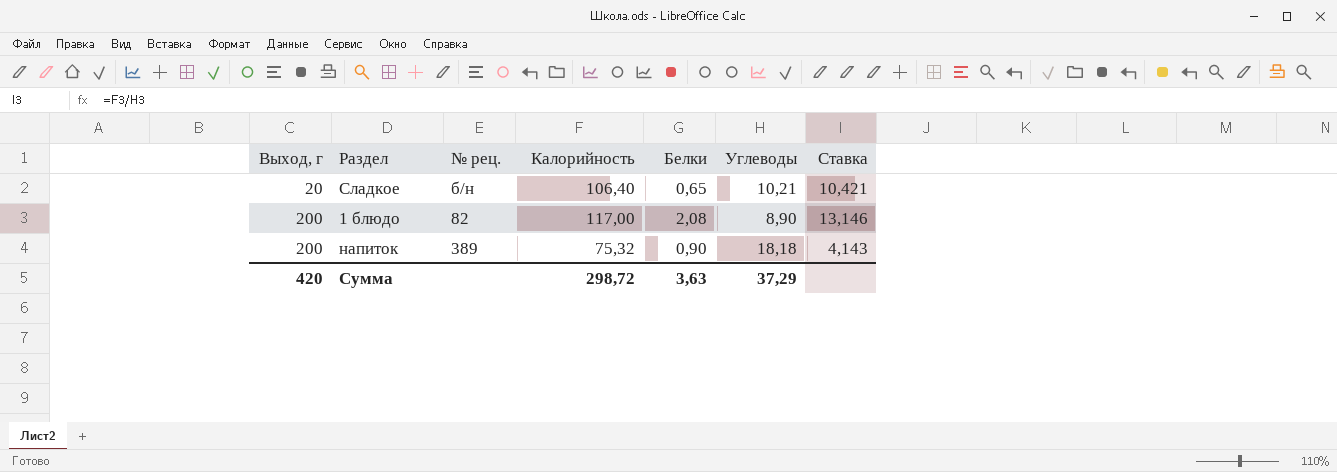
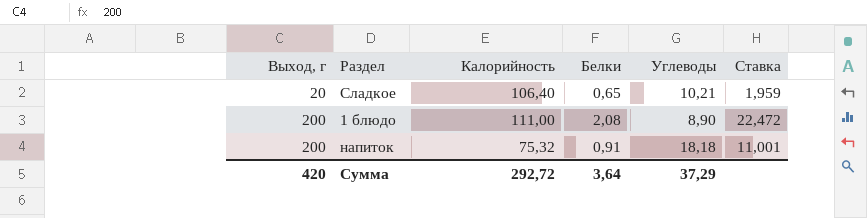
column № рец. | position: 3 -> none
column Ставка | formula: [Калорийность] / [Углеводы] -> [Выход, г] / [Углеводы]
1 блюдо | Калорийность: 117,00 -> 111,00
напиток | Белки: 0,90 -> 0,91
Сумма | Калорийность: 298,72 -> 292,72
Сумма | Белки: 3,63 -> 3,64

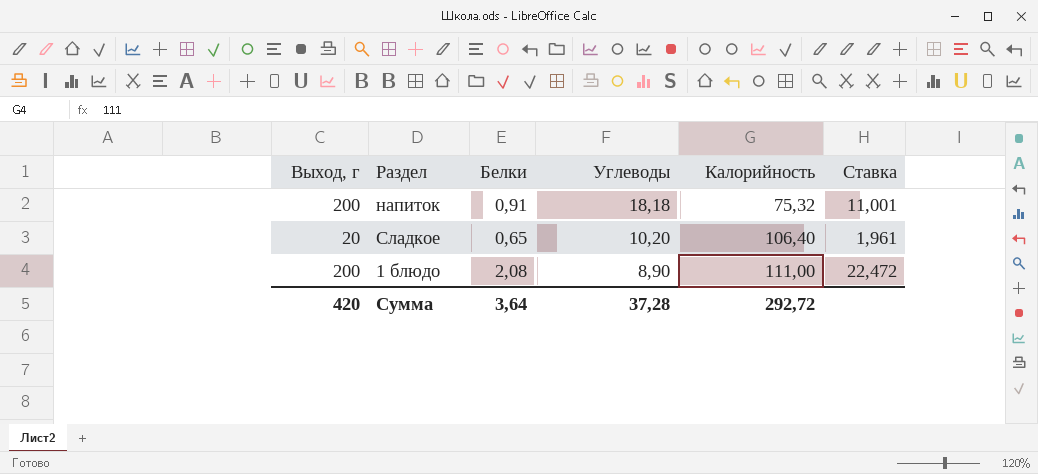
row order: Выход, г ascending -> Углеводы descending
column Калорийность | position: 3 -> 5
Сладкое | Углеводы: 10,21 -> 10,20
Сладкое | Ставка: 1,959 -> 1,961
Сумма | Углеводы: 37,29 -> 37,28

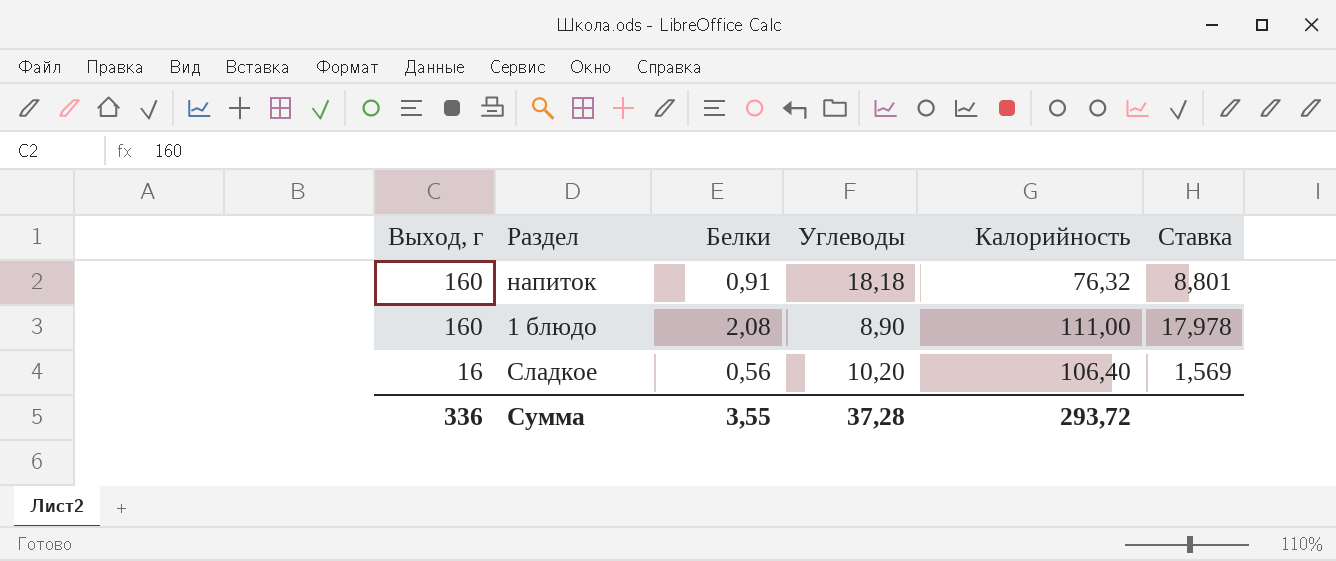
row order: Углеводы descending -> Выход, г descending
напиток | Выход, г: 200 -> 160
напиток | Калорийность: 75,32 -> 76,32
напиток | Ставка: 11,001 -> 8,801
1 блюдо | Выход, г: 200 -> 160
1 блюдо | Ставка: 22,472 -> 17,978
Сладкое | Выход, г: 20 -> 16
Сладкое | Белки: 0,65 -> 0,56
Сладкое | Ставка: 1,961 -> 1,569
Сумма | Выход, г: 420 -> 336
Сумма | Белки: 3,64 -> 3,55
Сумма | Калорийность: 292,72 -> 293,72

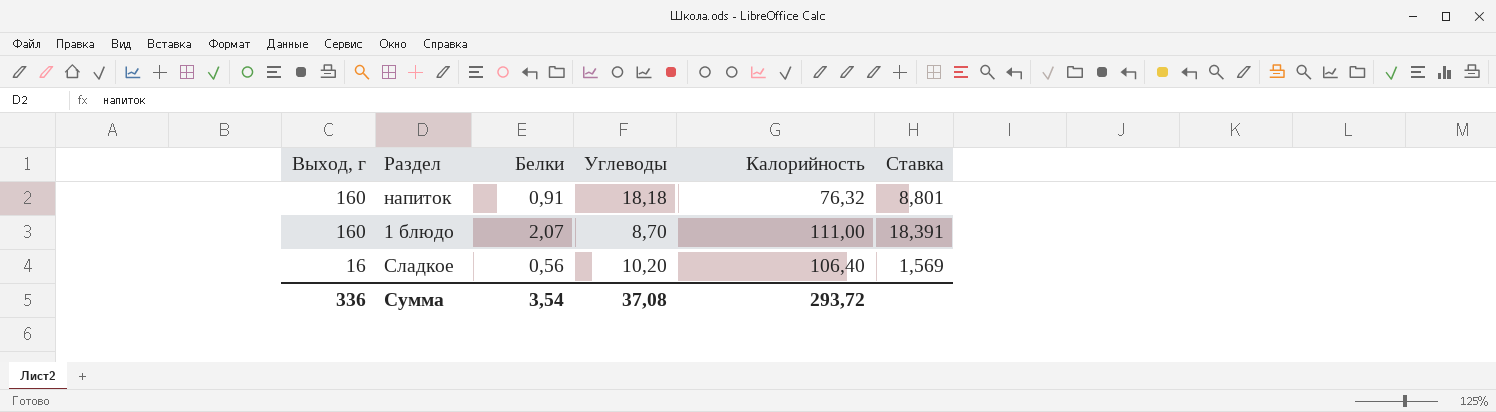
1 блюдо | Белки: 2,08 -> 2,07
1 блюдо | Углеводы: 8,90 -> 8,70
1 блюдо | Ставка: 17,978 -> 18,391
Сумма | Белки: 3,55 -> 3,54
Сумма | Углеводы: 37,28 -> 37,08

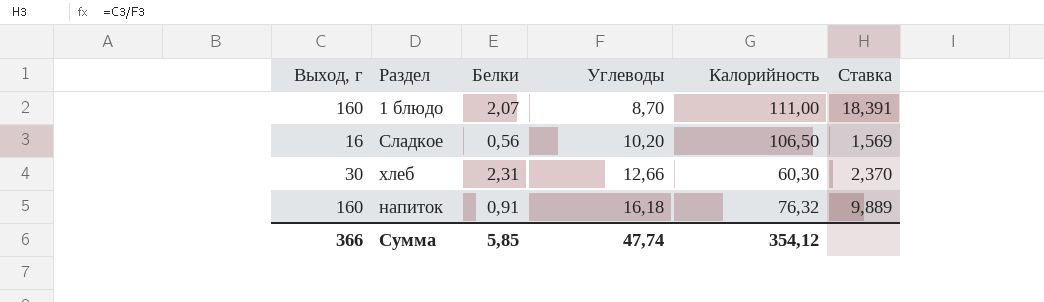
row order: Выход, г descending -> Углеводы ascending
Сладкое | Калорийность: 106,40 -> 106,50
row хлеб: none -> 30 | 2,31 | 12,66 | 60,30 | 2,370
напиток | Углеводы: 18,18 -> 16,18
напиток | Ставка: 8,801 -> 9,889
Сумма | Выход, г: 336 -> 366
Сумма | Белки: 3,54 -> 5,85
Сумма | Углеводы: 37,08 -> 47,74
Сумма | Калорийность: 293,72 -> 354,12

